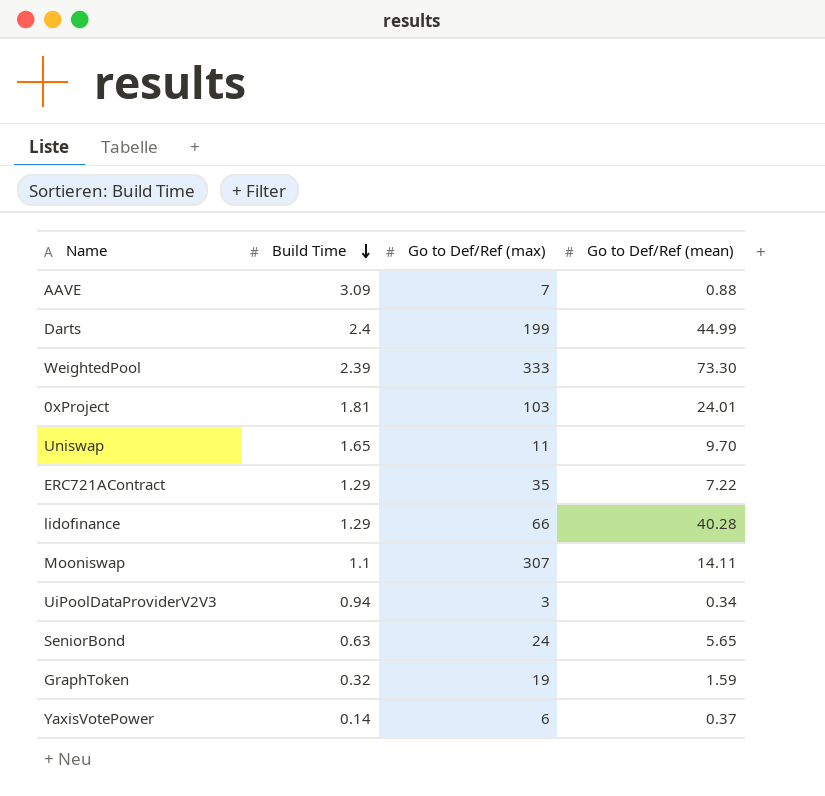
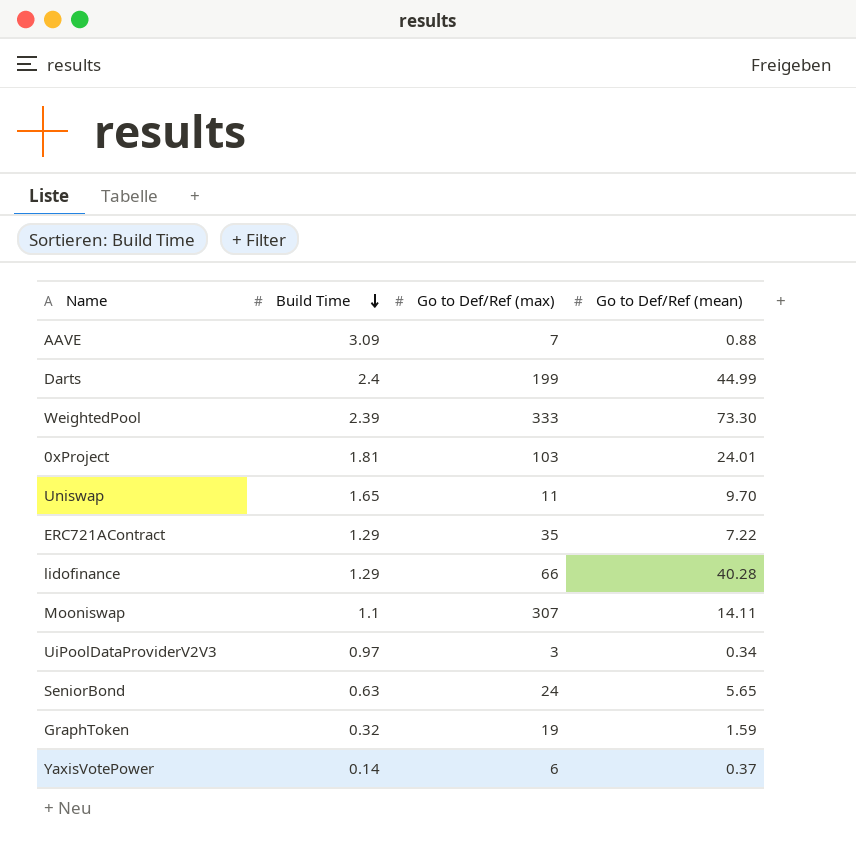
UiPoolDataProviderV2V3 | Build Time: 0.94 -> 0.97

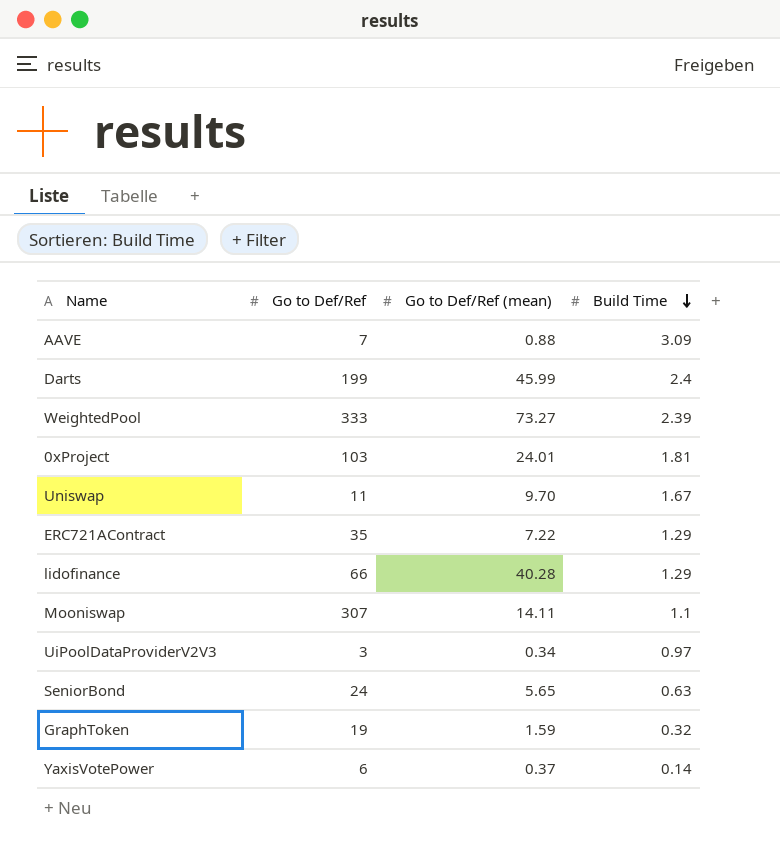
column name: Go to Def/Ref (max) -> Go to Def/Ref
column Build Time | position: 2 -> 4
Darts | Go to Def/Ref (mean): 44.99 -> 45.99
WeightedPool | Go to Def/Ref (mean): 73.30 -> 73.27
Uniswap | Build Time: 1.65 -> 1.67

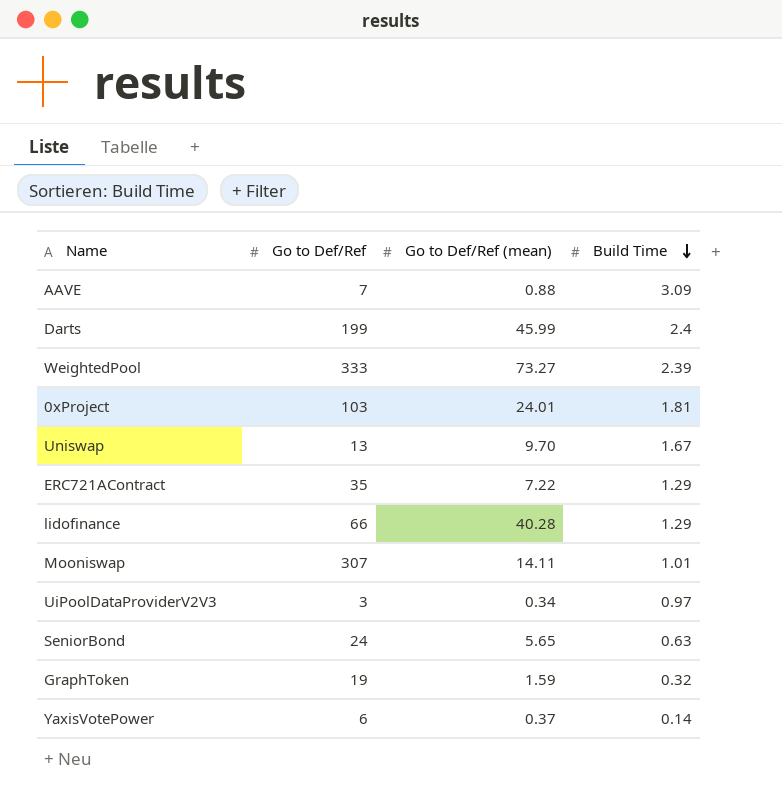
Uniswap | Go to Def/Ref: 11 -> 13
Mooniswap | Build Time: 1.1 -> 1.01

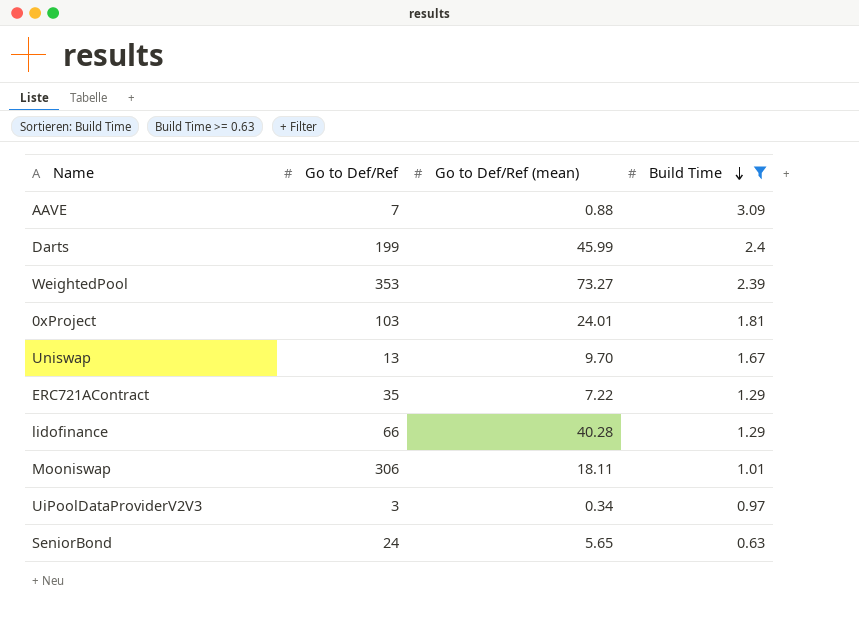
filter: none -> Build Time >= 0.63
WeightedPool | Go to Def/Ref: 333 -> 353
Mooniswap | Go to Def/Ref: 307 -> 306
Mooniswap | Go to Def/Ref (mean): 14.11 -> 18.11

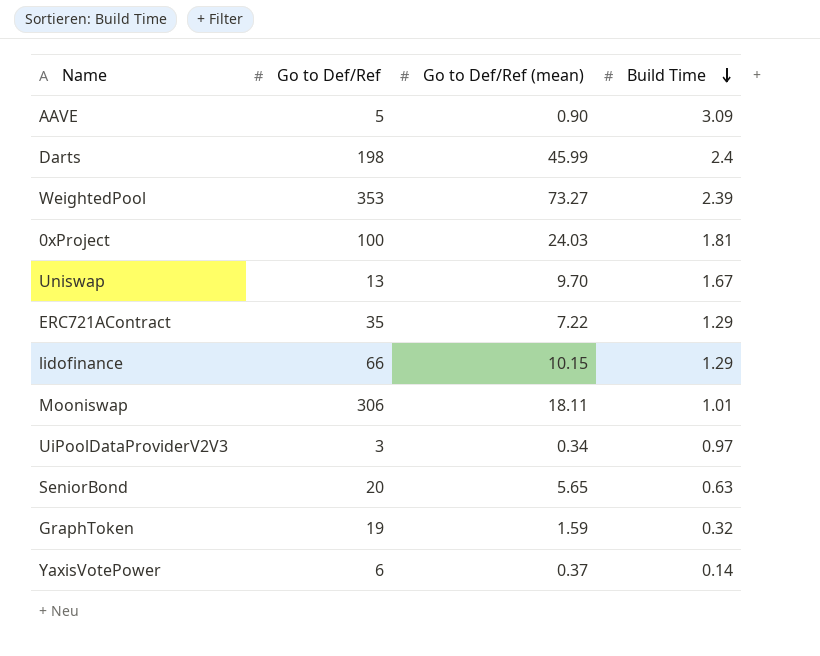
filter: Build Time >= 0.63 -> none
AAVE | Go to Def/Ref: 7 -> 5
AAVE | Go to Def/Ref (mean): 0.88 -> 0.90
Darts | Go to Def/Ref: 199 -> 198
0xProject | Go to Def/Ref: 103 -> 100
0xProject | Go to Def/Ref (mean): 24.01 -> 24.03
lidofinance | Go to Def/Ref (mean): 40.28 -> 10.15
SeniorBond | Go to Def/Ref: 24 -> 20

